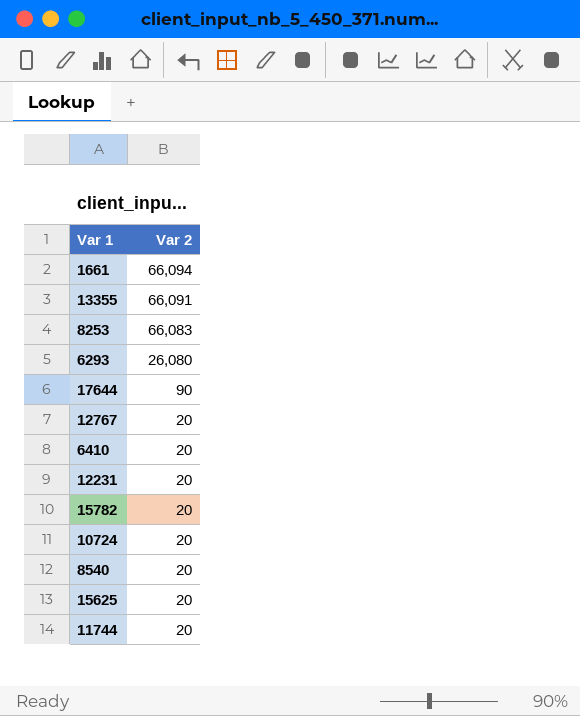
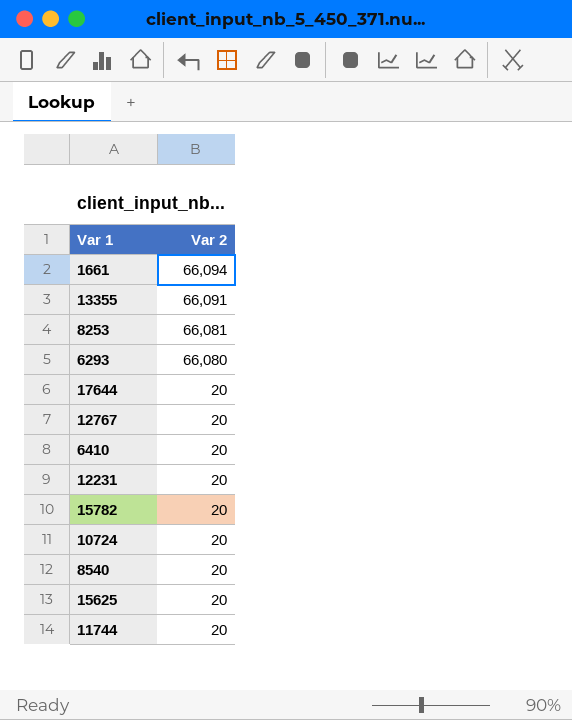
8253 | Var 2: 66,083 -> 66,081
6293 | Var 2: 26,080 -> 66,080
17644 | Var 2: 90 -> 20

